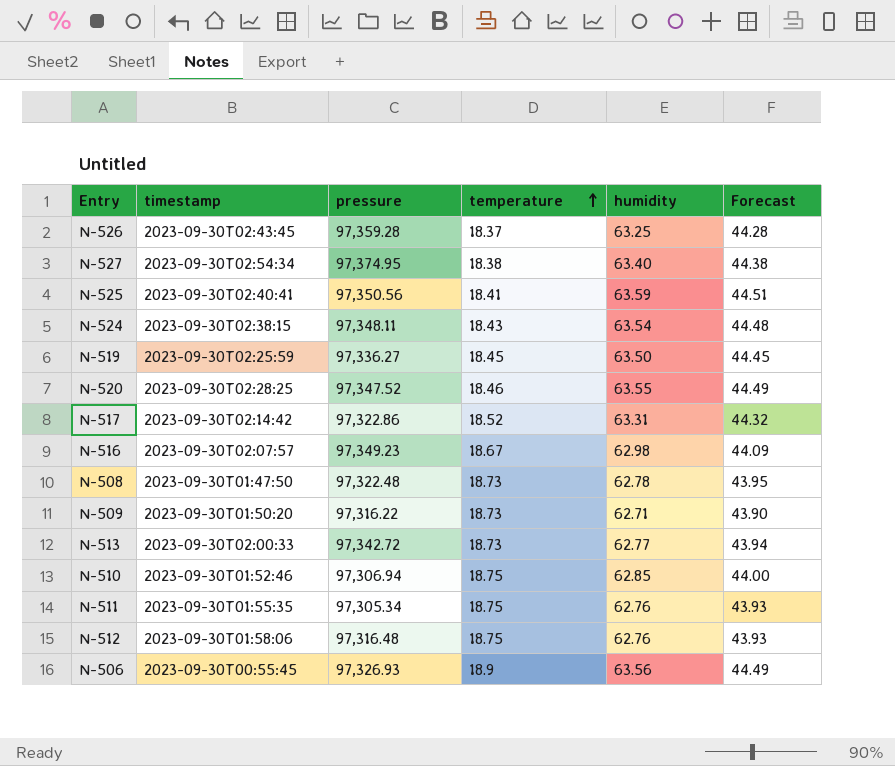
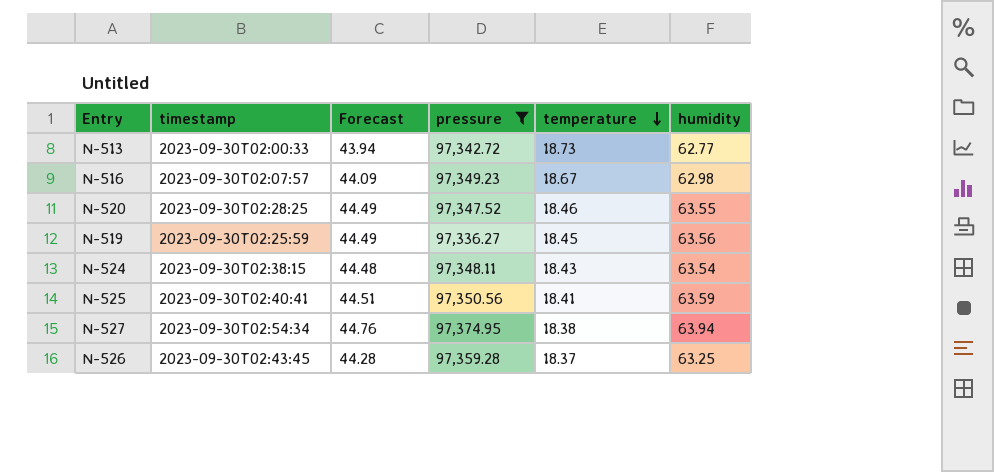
filter: none -> pressure >= 97,336.27
row order: temperature ascending -> temperature descending
column Forecast | position: 6 -> 3
N-519 | Forecast: 44.45 -> 44.49
N-519 | humidity: 63.50 -> 63.56
N-527 | Forecast: 44.38 -> 44.76
N-527 | humidity: 63.40 -> 63.94

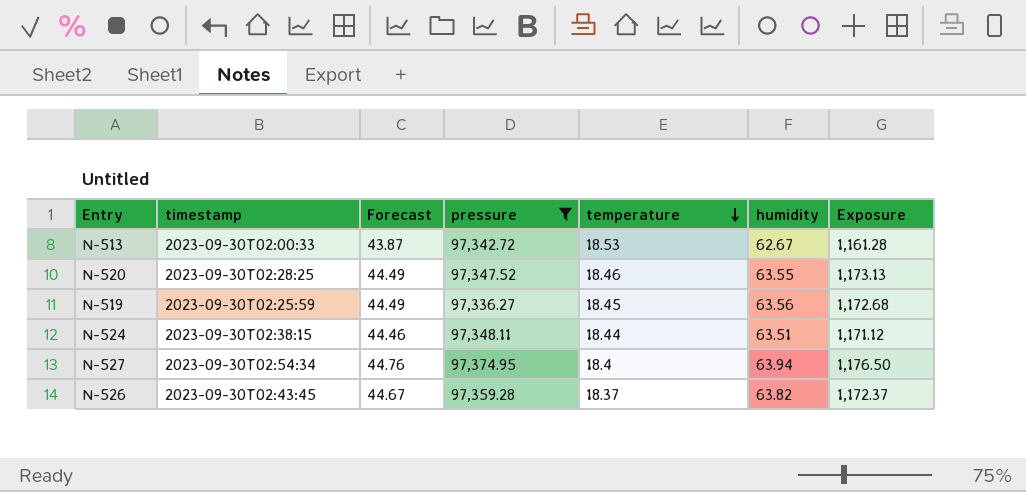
column Exposure | formula: none -> [temperature] * [humidity]
row N-516: 2023-09-30T02:07:57 | 44.09 | 97,349.23 | 18.67 | 62.98 -> none
row N-525: 2023-09-30T02:40:41 | 44.51 | 97,350.56 | 18.41 | 63.59 -> none
N-513 | Forecast: 43.94 -> 43.87
N-513 | temperature: 18.73 -> 18.53
N-513 | humidity: 62.77 -> 62.67
N-524 | Forecast: 44.48 -> 44.46
N-524 | temperature: 18.43 -> 18.44
N-524 | humidity: 63.54 -> 63.51
N-527 | temperature: 18.38 -> 18.4
N-526 | Forecast: 44.28 -> 44.67
N-526 | humidity: 63.25 -> 63.82

